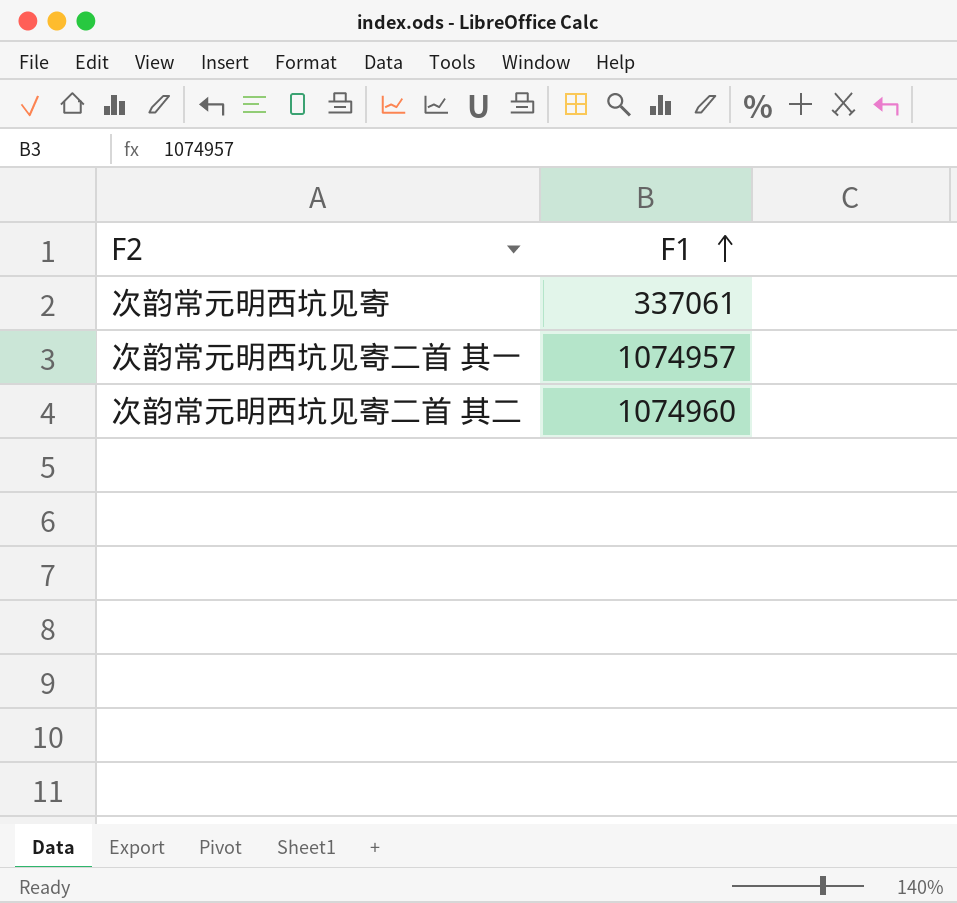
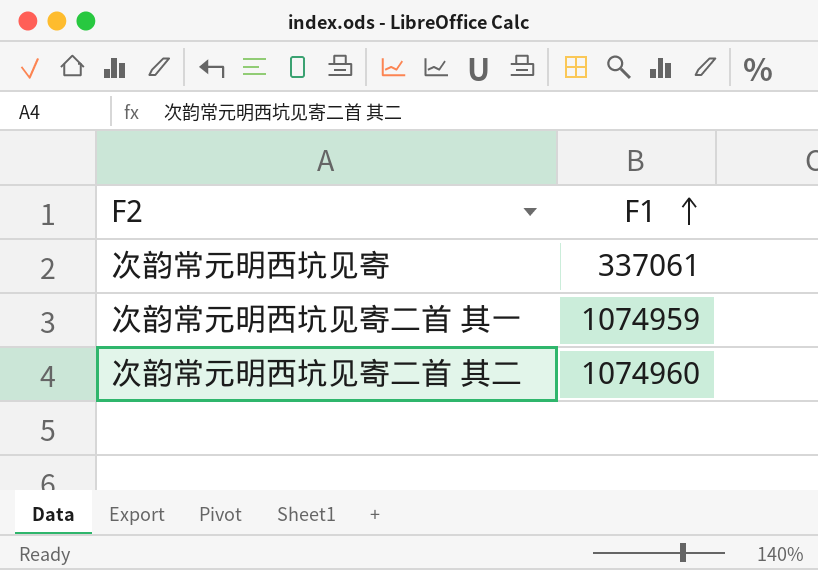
次韵常元明西坑见寄二首 其一 | F1: 1074957 -> 1074959

